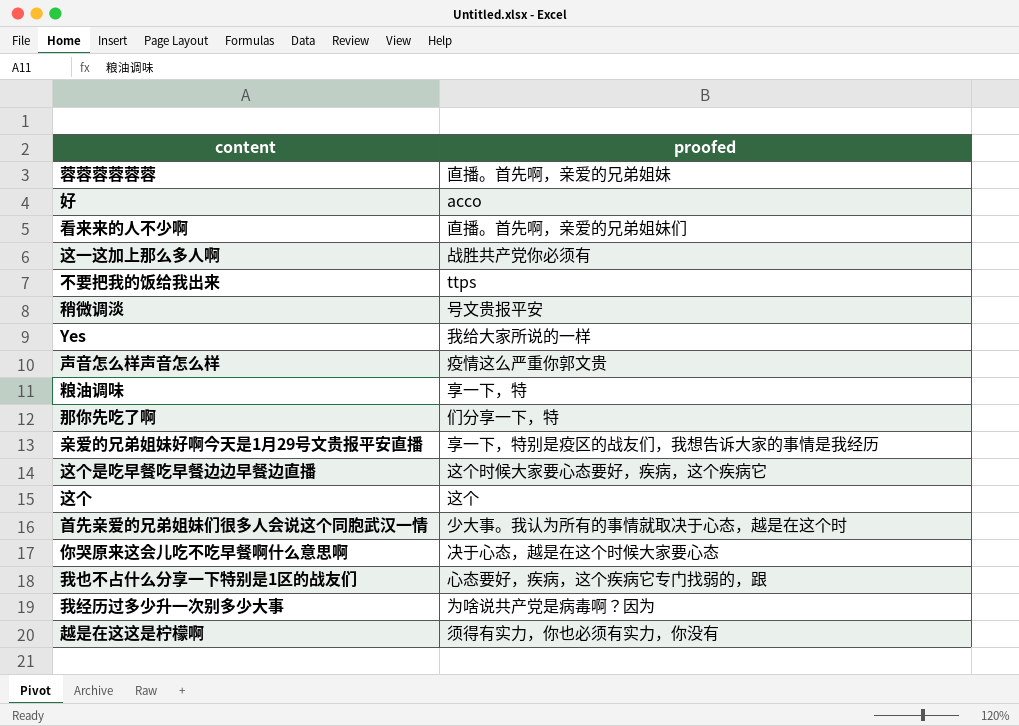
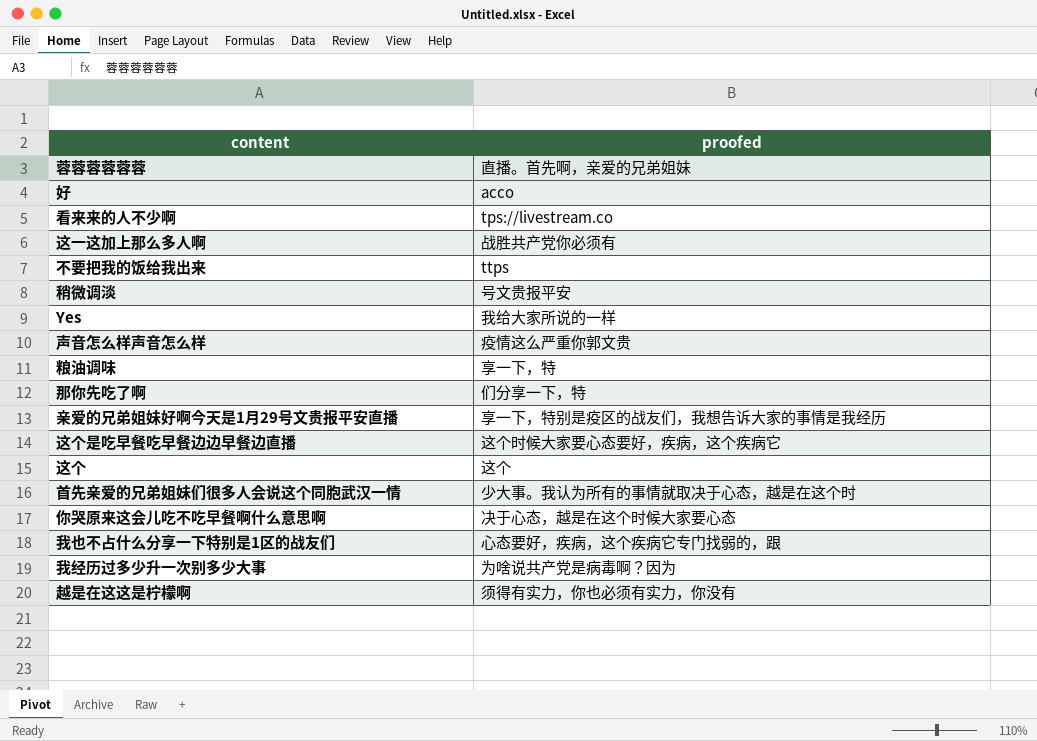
看来来的人不少啊 | proofed: 直播。首先啊，亲爱的兄弟姐妹们 -> tps://livestream.co

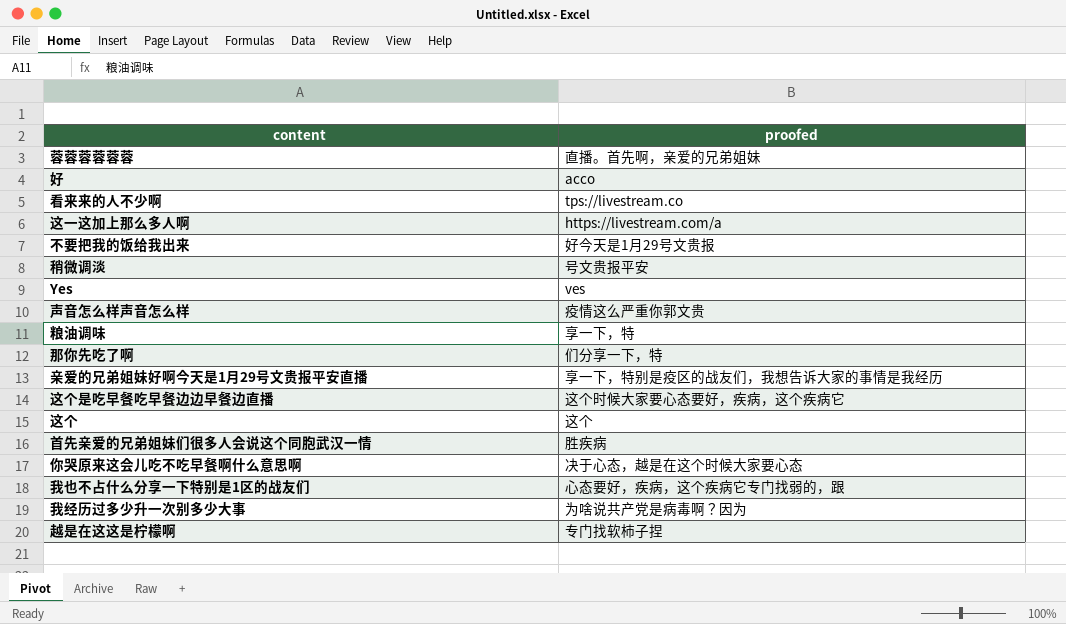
这一这加上那么多人啊 | proofed: 战胜共产党你必须有 -> https://livestream.com/a
不要把我的饭给我出来 | proofed: ttps -> 好今天是1月29号文贵报
Yes | proofed: 我给大家所说的一样 -> ves
首先亲爱的兄弟姐妹们很多人会说这个同胞武汉一情 | proofed: 少大事。我认为所有的事情就取决于心态，越是在这个时 -> 胜疾病
越是在这这是柠檬啊 | proofed: 须得有实力，你也必须有实力，你没有 -> 专门找软柿子捏

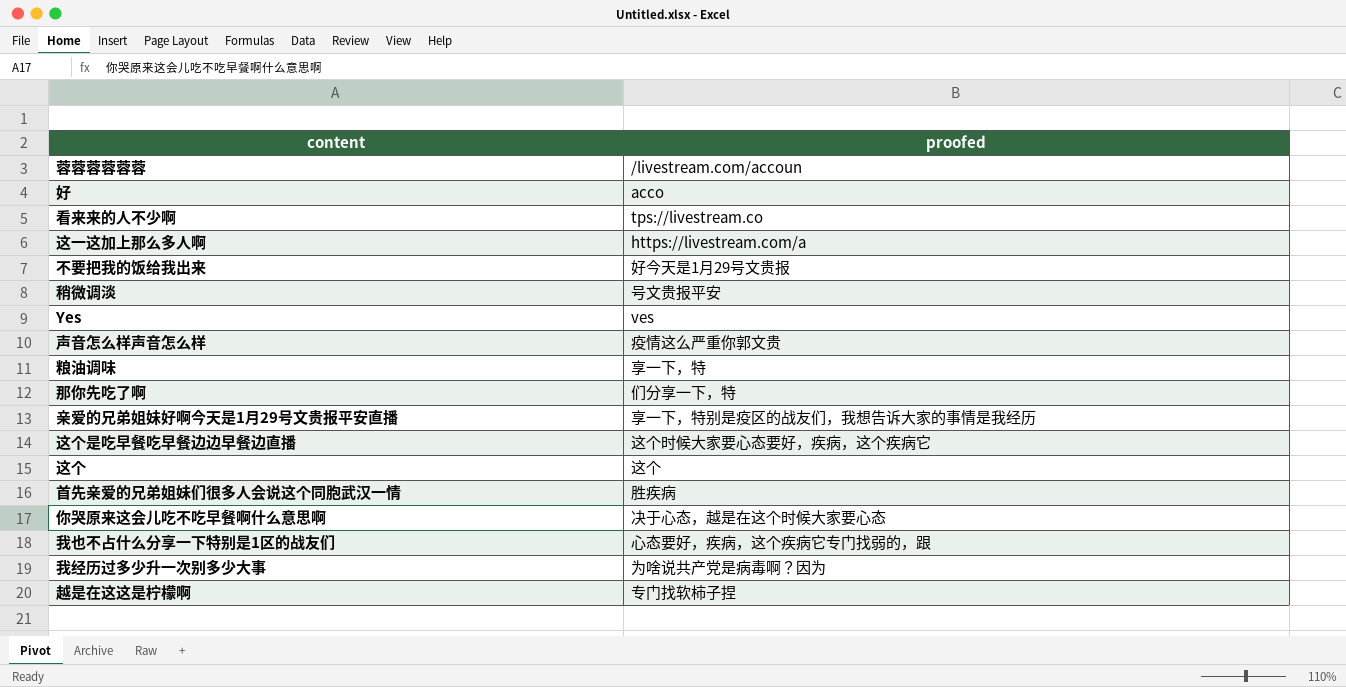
蓉蓉蓉蓉蓉蓉 | proofed: 直播。首先啊，亲爱的兄弟姐妹 -> /livestream.com/accoun

